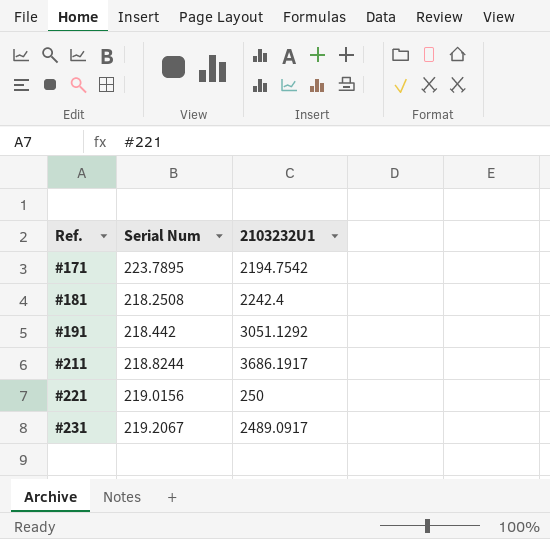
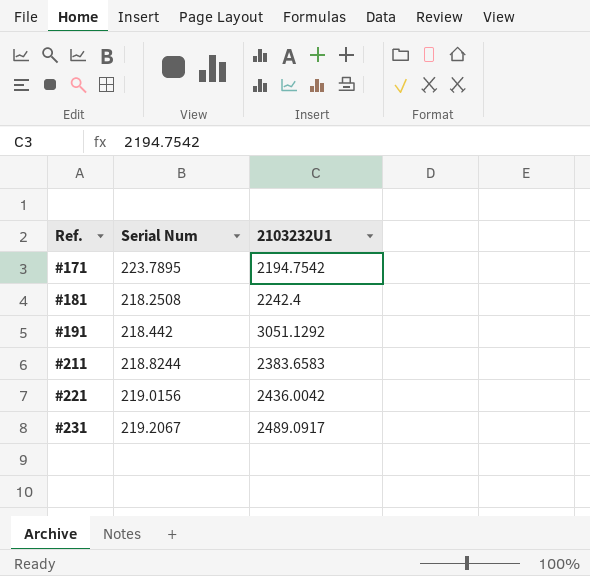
#211 | 2103232U1: 3686.1917 -> 2383.6583
#221 | 2103232U1: 250 -> 2436.0042

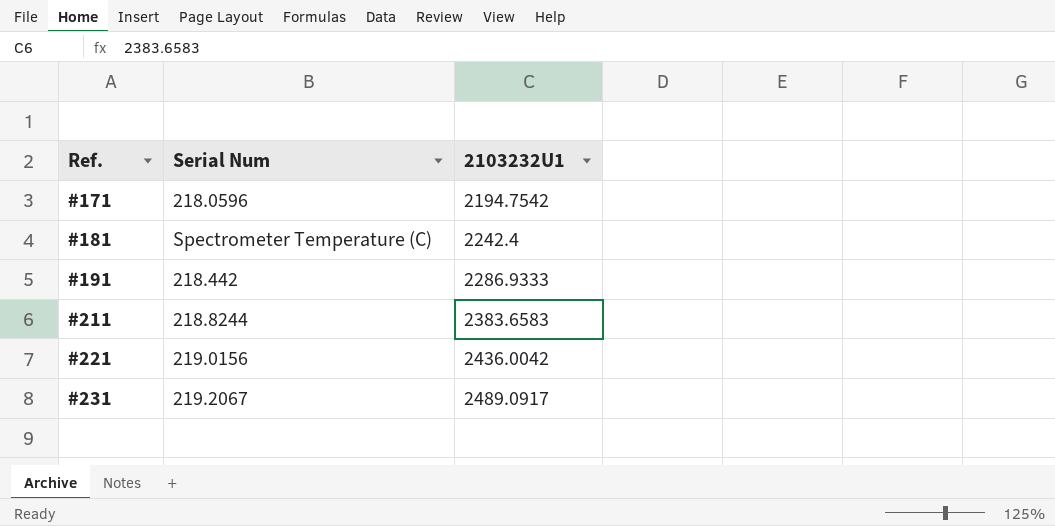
#171 | Serial Num: 223.7895 -> 218.0596
#181 | Serial Num: 218.2508 -> Spectrometer Temperature (C)
#191 | 2103232U1: 3051.1292 -> 2286.9333

